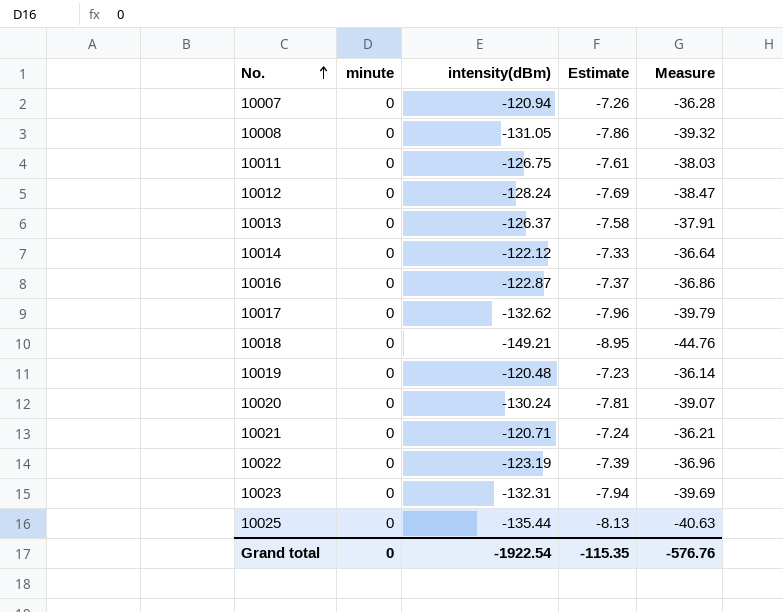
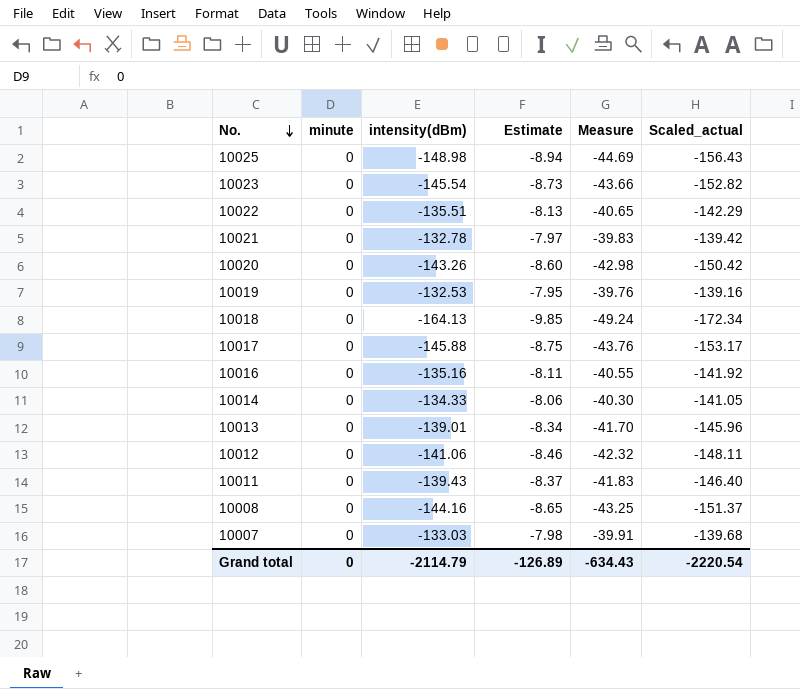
row order: No. ascending -> No. descending
column Scaled_actual | formula: none -> [intensity(dBm)] * 1.05
10025 | intensity(dBm): -135.44 -> -148.98
10025 | Estimate: -8.13 -> -8.94
10025 | Measure: -40.63 -> -44.69
10023 | intensity(dBm): -132.31 -> -145.54
10023 | Estimate: -7.94 -> -8.73
10023 | Measure: -39.69 -> -43.66
10022 | intensity(dBm): -123.19 -> -135.51
10022 | Estimate: -7.39 -> -8.13
10022 | Measure: -36.96 -> -40.65
10021 | intensity(dBm): -120.71 -> -132.78
10021 | Estimate: -7.24 -> -7.97
10021 | Measure: -36.21 -> -39.83
10020 | intensity(dBm): -130.24 -> -143.26
10020 | Estimate: -7.81 -> -8.60
10020 | Measure: -39.07 -> -42.98
10019 | intensity(dBm): -120.48 -> -132.53
10019 | Estimate: -7.23 -> -7.95
10019 | Measure: -36.14 -> -39.76
10018 | intensity(dBm): -149.21 -> -164.13
10018 | Estimate: -8.95 -> -9.85
10018 | Measure: -44.76 -> -49.24
10017 | intensity(dBm): -132.62 -> -145.88
10017 | Estimate: -7.96 -> -8.75
10017 | Measure: -39.79 -> -43.76
10016 | intensity(dBm): -122.87 -> -135.16
10016 | Estimate: -7.37 -> -8.11
10016 | Measure: -36.86 -> -40.55
10014 | intensity(dBm): -122.12 -> -134.33
10014 | Estimate: -7.33 -> -8.06
10014 | Measure: -36.64 -> -40.30
10013 | intensity(dBm): -126.37 -> -139.01
10013 | Estimate: -7.58 -> -8.34
10013 | Measure: -37.91 -> -41.70
10012 | intensity(dBm): -128.24 -> -141.06
10012 | Estimate: -7.69 -> -8.46
10012 | Measure: -38.47 -> -42.32
10011 | intensity(dBm): -126.75 -> -139.43
10011 | Estimate: -7.61 -> -8.37
10011 | Measure: -38.03 -> -41.83
10008 | intensity(dBm): -131.05 -> -144.16
10008 | Estimate: -7.86 -> -8.65
10008 | Measure: -39.32 -> -43.25
10007 | intensity(dBm): -120.94 -> -133.03
10007 | Estimate: -7.26 -> -7.98
10007 | Measure: -36.28 -> -39.91
Grand total | intensity(dBm): -1922.54 -> -2114.79
Grand total | Estimate: -115.35 -> -126.89
Grand total | Measure: -576.76 -> -634.43

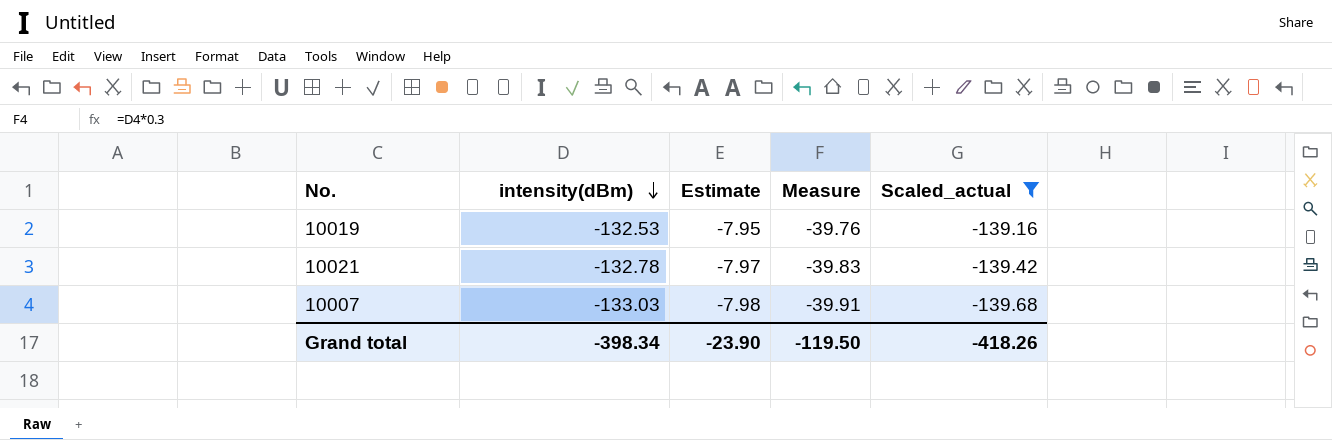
filter: none -> Scaled_actual >= -139.68
row order: No. descending -> intensity(dBm) descending
column minute | position: 2 -> none
Grand total | intensity(dBm): -2114.79 -> -398.34
Grand total | Estimate: -126.89 -> -23.90
Grand total | Measure: -634.43 -> -119.50
Grand total | Scaled_actual: -2220.54 -> -418.26

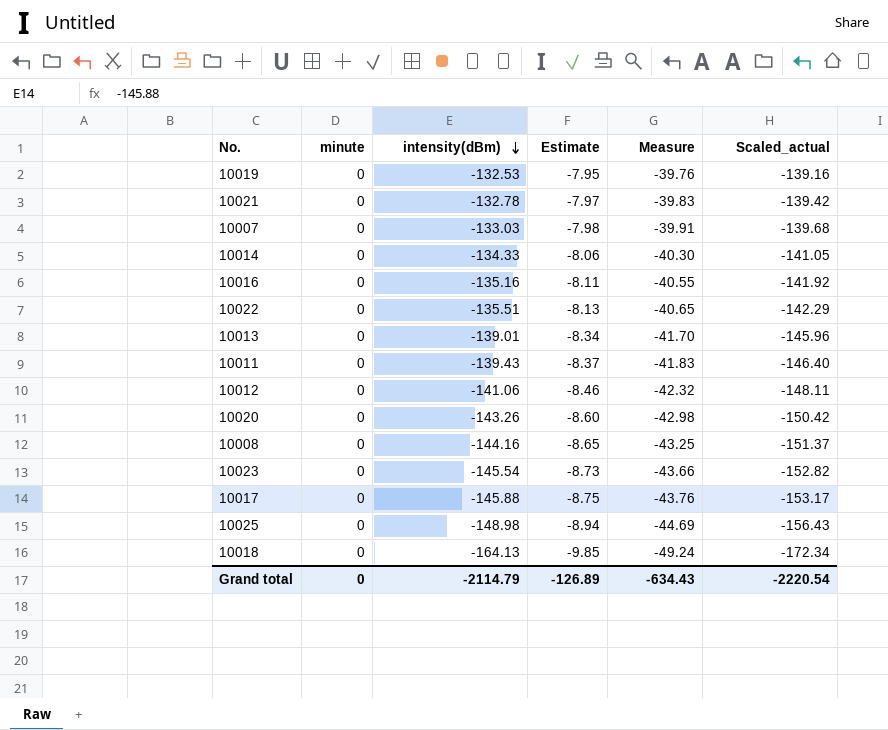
filter: Scaled_actual >= -139.68 -> none
column minute | position: none -> 2
Grand total | intensity(dBm): -398.34 -> -2114.79
Grand total | Estimate: -23.90 -> -126.89
Grand total | Measure: -119.50 -> -634.43
Grand total | Scaled_actual: -418.26 -> -2220.54

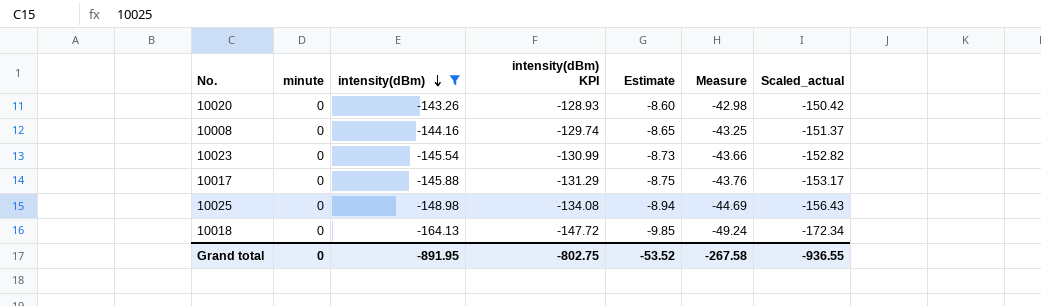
filter: none -> intensity(dBm) <= -143.26
column intensity(dBm) KPI | formula: none -> [intensity(dBm)] * 0.9
Grand total | intensity(dBm): -2114.79 -> -891.95
Grand total | Estimate: -126.89 -> -53.52
Grand total | Measure: -634.43 -> -267.58
Grand total | Scaled_actual: -2220.54 -> -936.55

